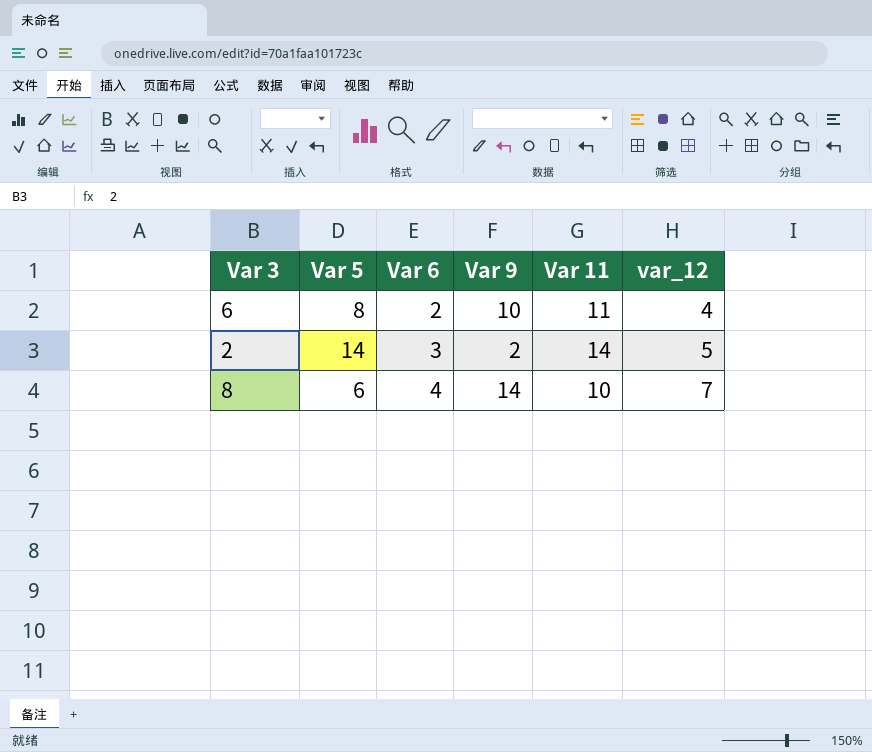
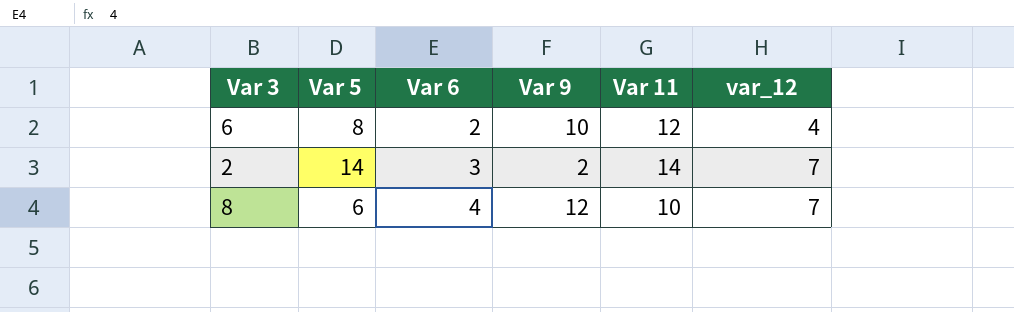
6 | Var 11: 11 -> 12
2 | var_12: 5 -> 7
8 | Var 9: 14 -> 12

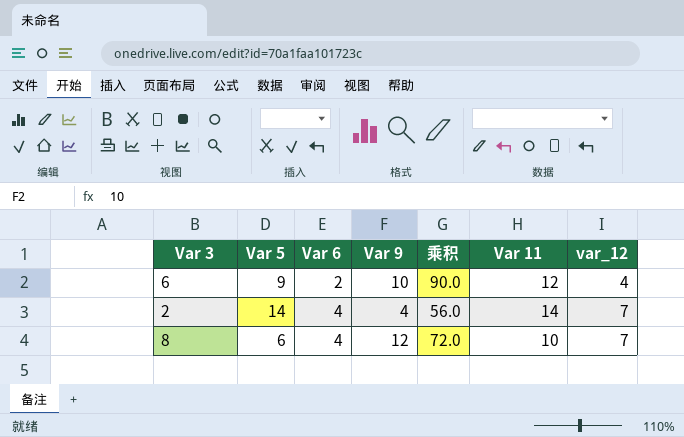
column 乘积 | formula: none -> [Var 5] * [Var 9]
6 | Var 5: 8 -> 9
2 | Var 6: 3 -> 4
2 | Var 9: 2 -> 4

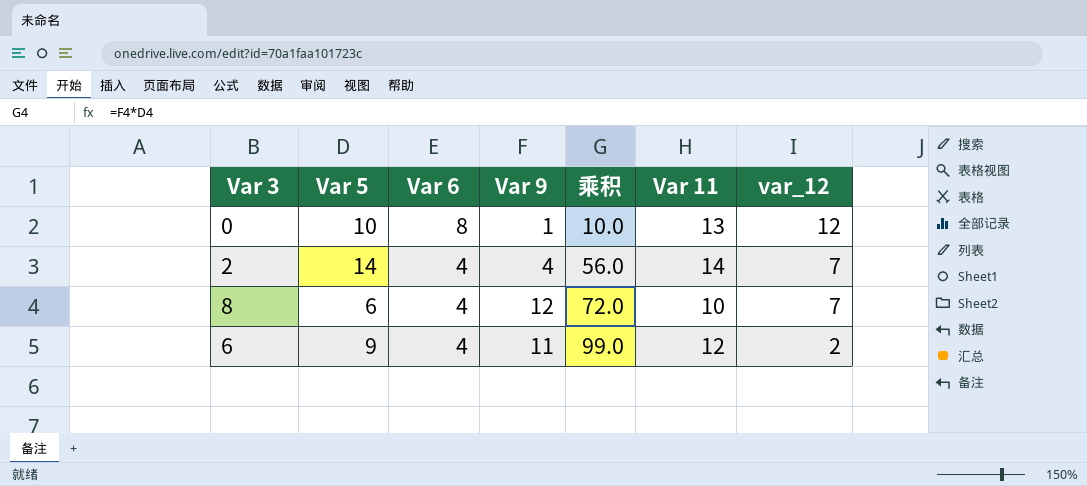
row order: Var 6 ascending -> Var 6 descending
row 0: none -> 10 | 8 | 1 | 10.0 | 13 | 12
6 | Var 6: 2 -> 4
6 | Var 9: 10 -> 11
6 | 乘积: 90.0 -> 99.0
6 | var_12: 4 -> 2

